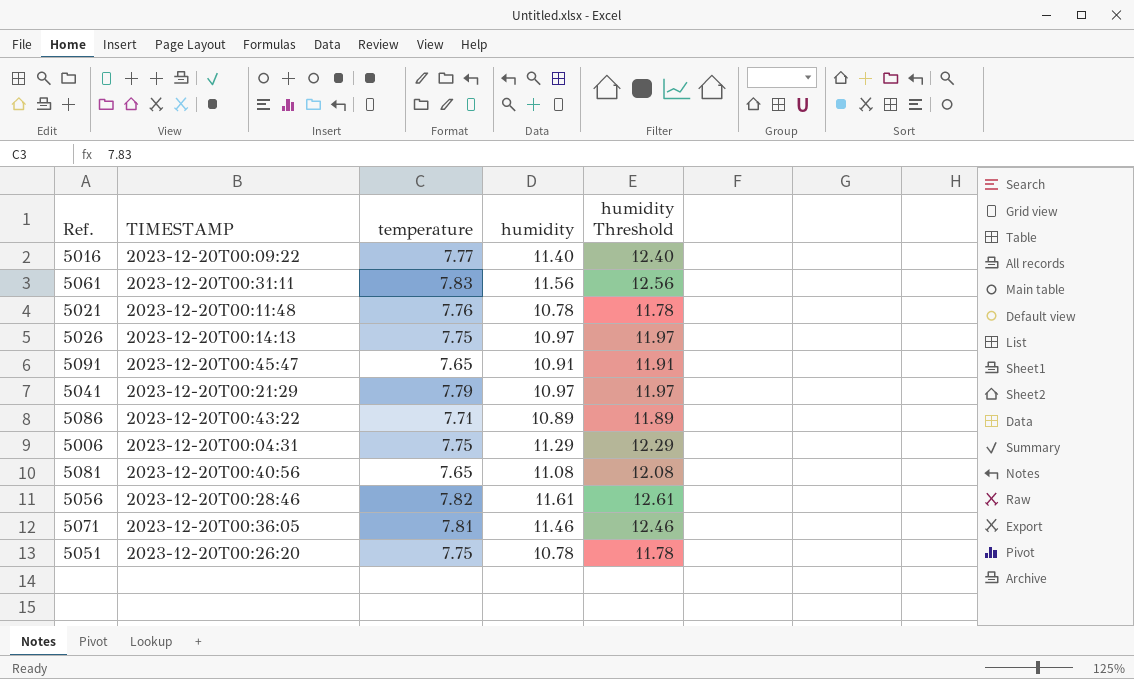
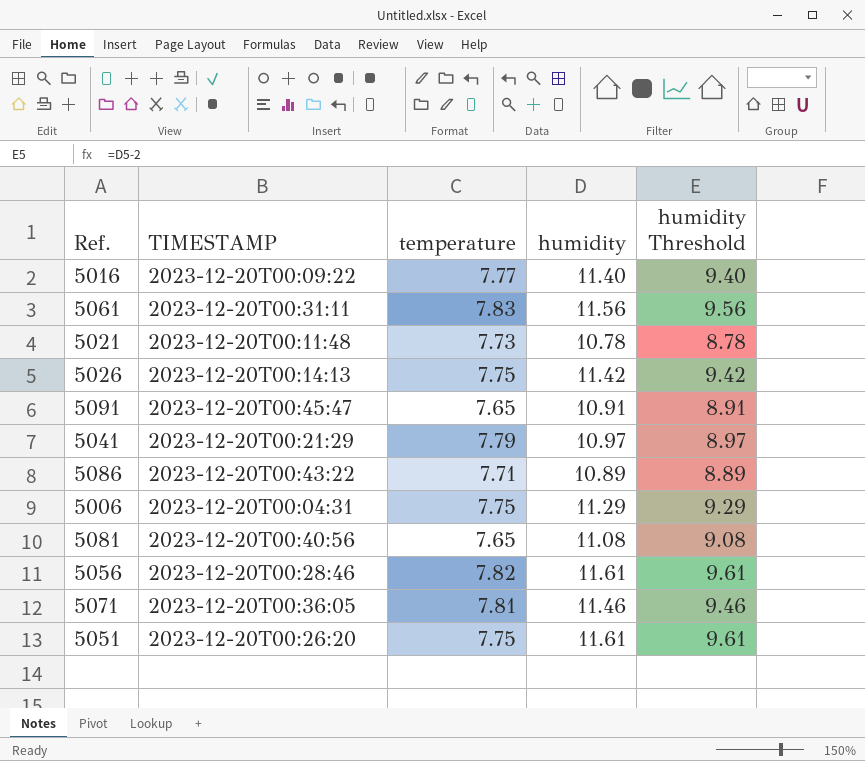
column humidity Threshold | formula: [humidity] + 1 -> [humidity] - 2
5021 | temperature: 7.76 -> 7.73
5026 | humidity: 10.97 -> 11.42
5051 | humidity: 10.78 -> 11.61

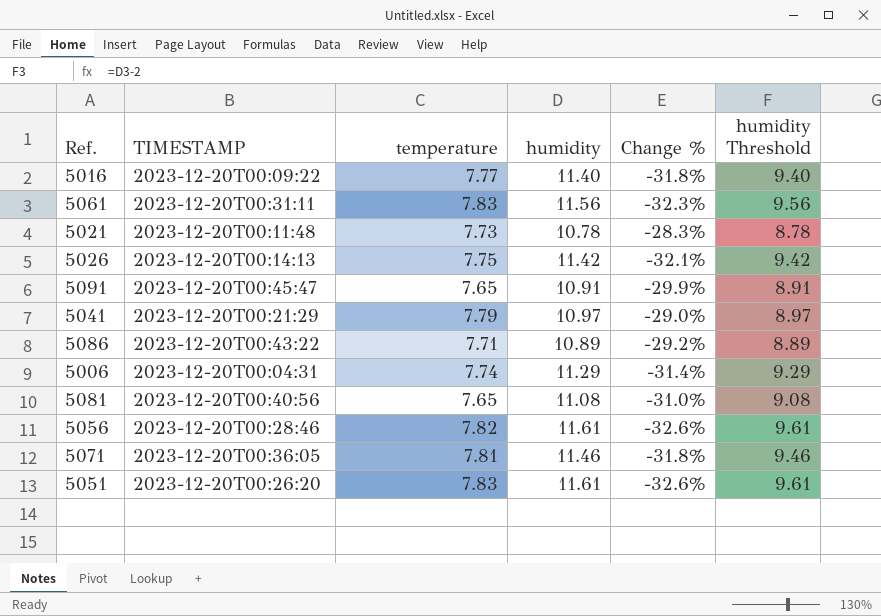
column Change % | formula: none -> ([temperature] - [humidity]) / [humidity]
5006 | temperature: 7.75 -> 7.74
5051 | temperature: 7.75 -> 7.83

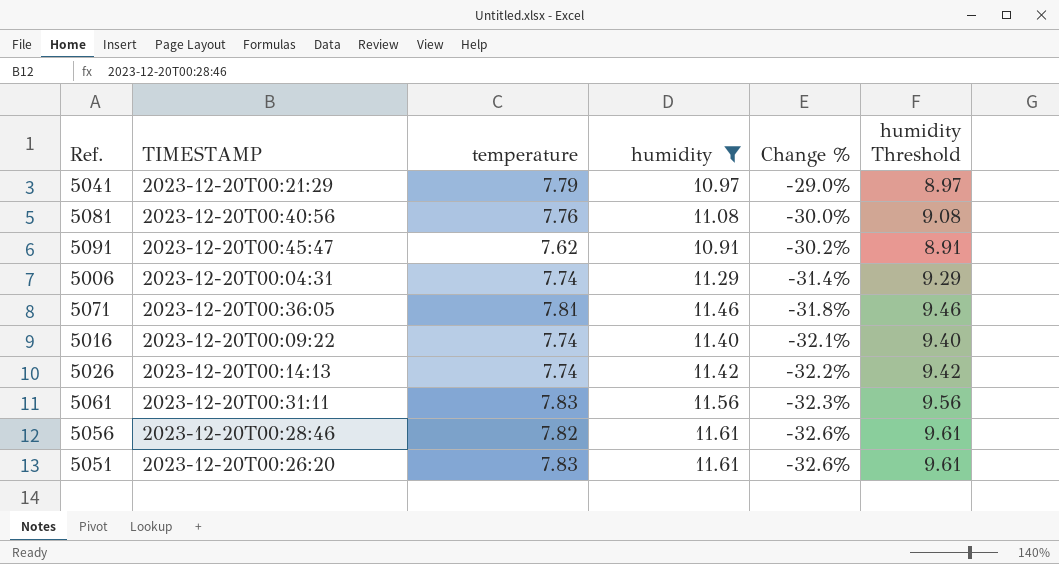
filter: none -> humidity >= 10.91
row order: none -> Change % descending
5081 | temperature: 7.65 -> 7.76
5081 | Change %: -31.0% -> -30.0%
5091 | temperature: 7.65 -> 7.62
5091 | Change %: -29.9% -> -30.2%
5016 | temperature: 7.77 -> 7.74
5016 | Change %: -31.8% -> -32.1%
5026 | temperature: 7.75 -> 7.74
5026 | Change %: -32.1% -> -32.2%

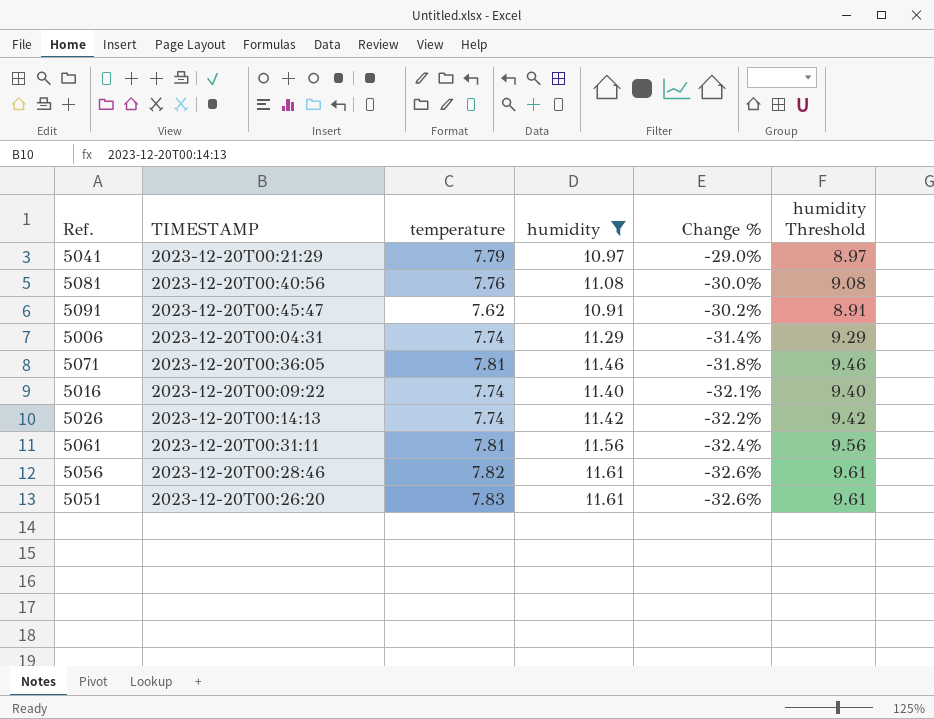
5061 | temperature: 7.83 -> 7.81
5061 | Change %: -32.3% -> -32.4%

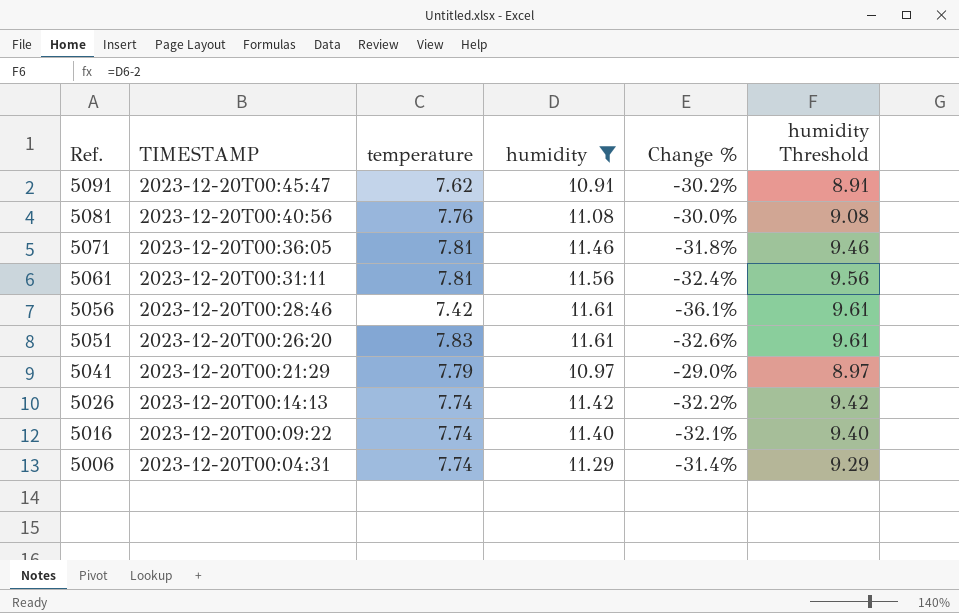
row order: Change % descending -> Ref. descending
5056 | temperature: 7.82 -> 7.42
5056 | Change %: -32.6% -> -36.1%

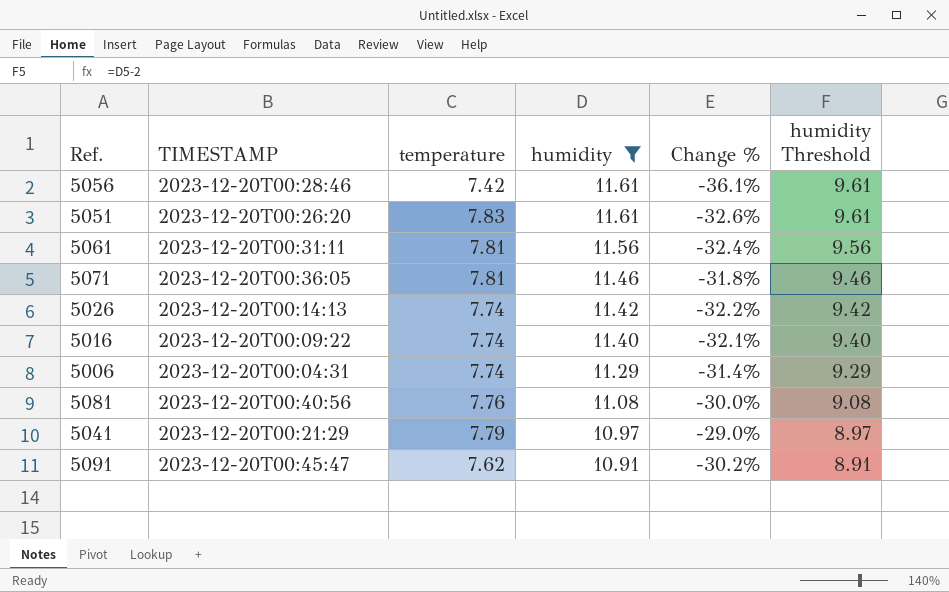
row order: Ref. descending -> humidity descending

